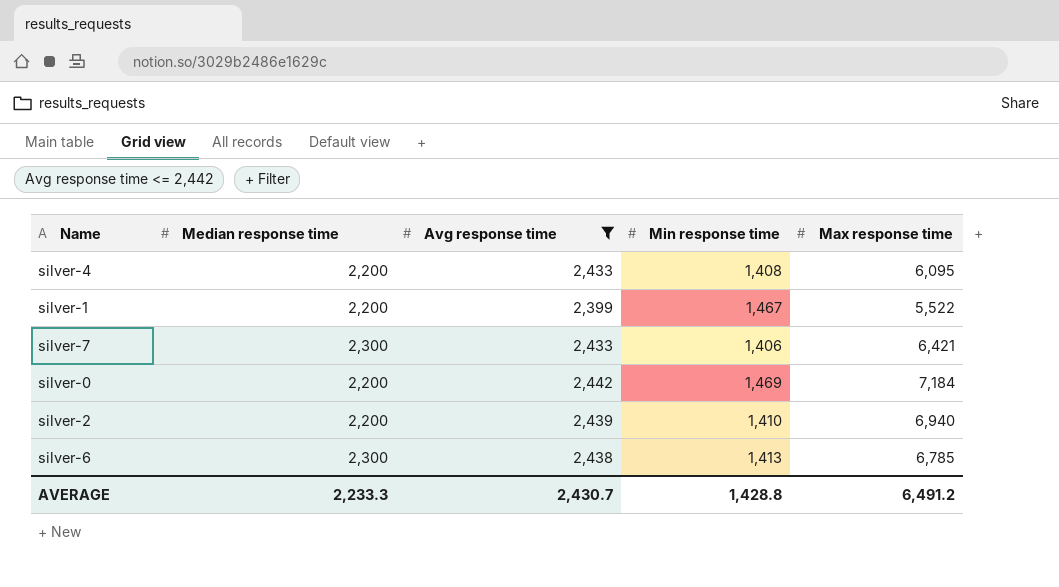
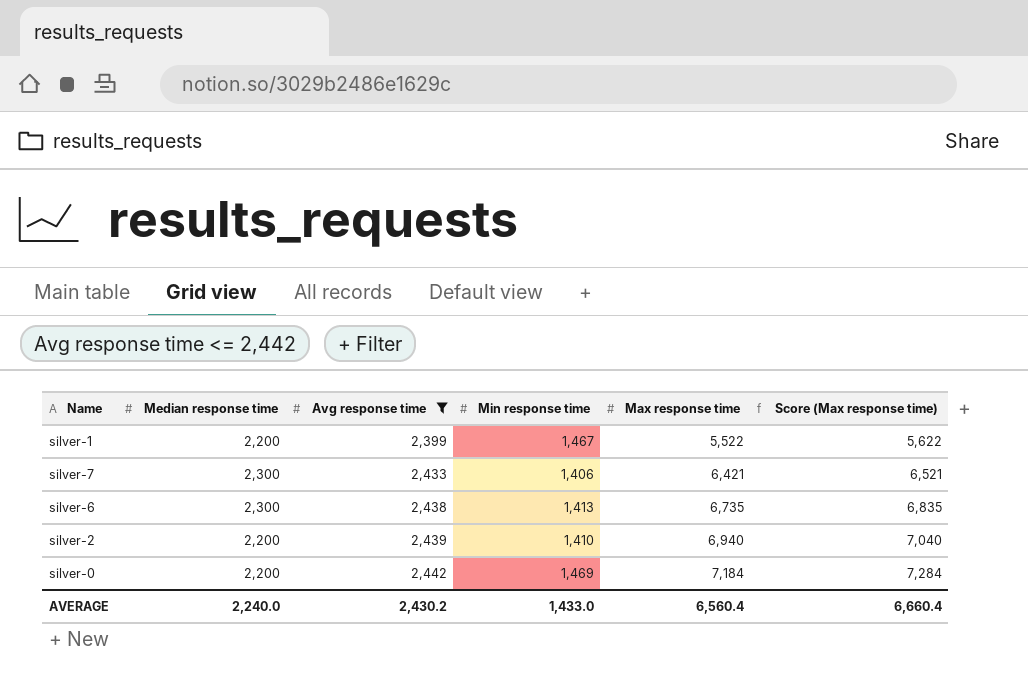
row order: none -> Avg response time ascending
column Score (Max response time) | formula: none -> [Max response time] + 100
row silver-4: 2,200 | 2,433 | 1,408 | 6,095 -> none
silver-6 | Max response time: 6,785 -> 6,735
AVERAGE | Median response time: 2,233.3 -> 2,240.0
AVERAGE | Avg response time: 2,430.7 -> 2,430.2
AVERAGE | Min response time: 1,428.8 -> 1,433.0
AVERAGE | Max response time: 6,491.2 -> 6,560.4

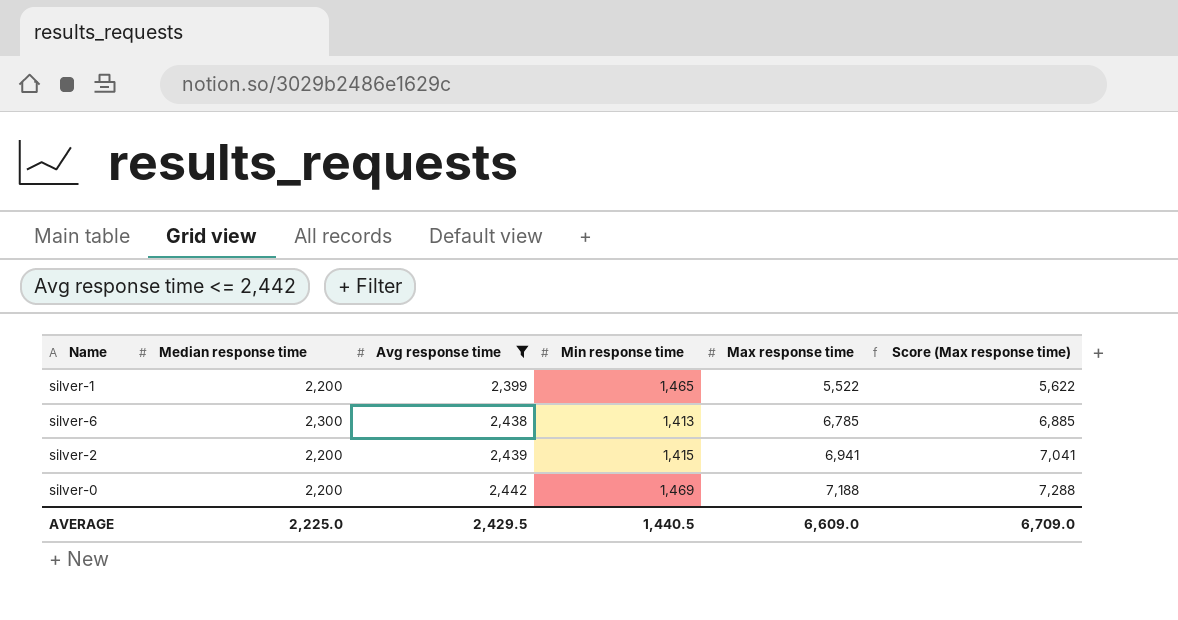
row silver-7: 2,300 | 2,433 | 1,406 | 6,421 | 6,521 -> none
silver-1 | Min response time: 1,467 -> 1,465
silver-6 | Max response time: 6,735 -> 6,785
silver-6 | Score (Max response time): 6,835 -> 6,885
silver-2 | Min response time: 1,410 -> 1,415
silver-2 | Max response time: 6,940 -> 6,941
silver-2 | Score (Max response time): 7,040 -> 7,041
silver-0 | Max response time: 7,184 -> 7,188
silver-0 | Score (Max response time): 7,284 -> 7,288
AVERAGE | Median response time: 2,240.0 -> 2,225.0
AVERAGE | Avg response time: 2,430.2 -> 2,429.5
AVERAGE | Min response time: 1,433.0 -> 1,440.5
AVERAGE | Max response time: 6,560.4 -> 6,609.0
AVERAGE | Score (Max response time): 6,660.4 -> 6,709.0

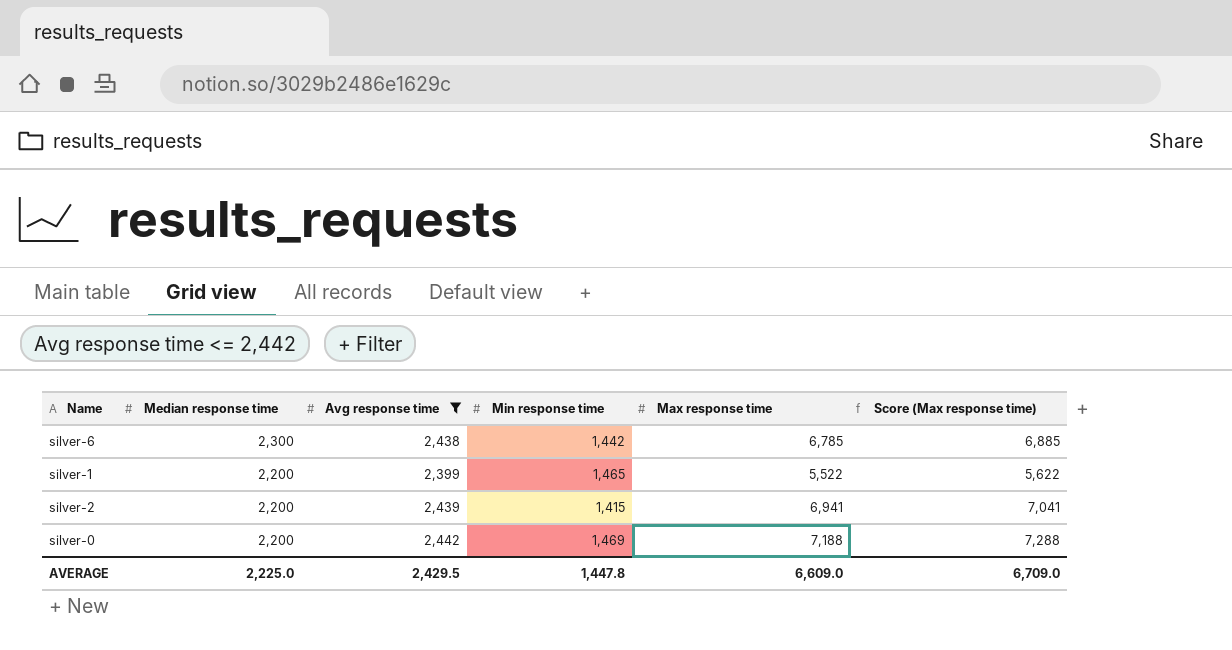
row order: Avg response time ascending -> Median response time descending
silver-6 | Min response time: 1,413 -> 1,442
AVERAGE | Min response time: 1,440.5 -> 1,447.8

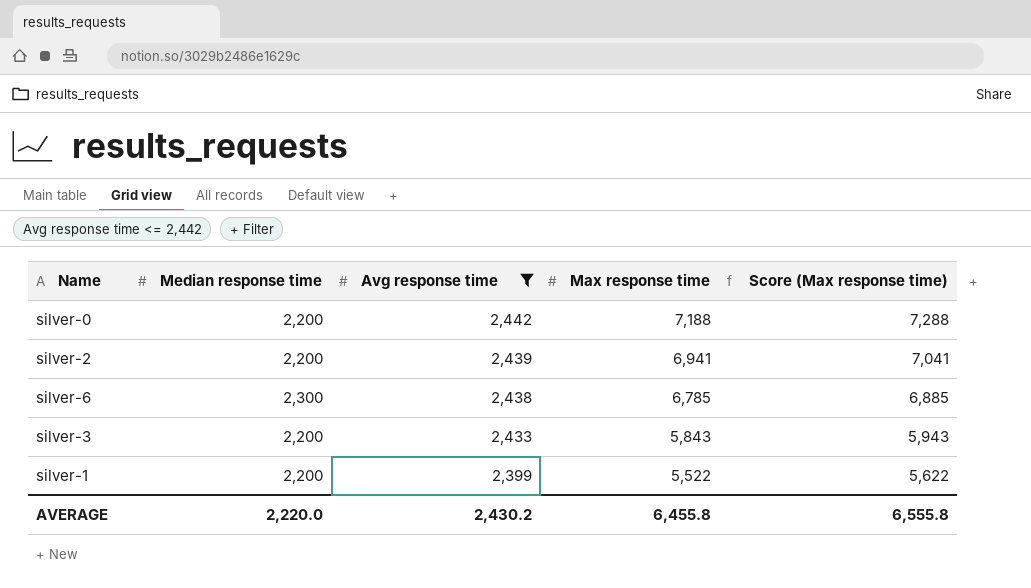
row order: Median response time descending -> Avg response time descending
column Min response time | position: 4 -> none
row silver-3: none -> 2,200 | 2,433 | 5,843 | 5,943
AVERAGE | Median response time: 2,225.0 -> 2,220.0
AVERAGE | Avg response time: 2,429.5 -> 2,430.2
AVERAGE | Max response time: 6,609.0 -> 6,455.8
AVERAGE | Score (Max response time): 6,709.0 -> 6,555.8

